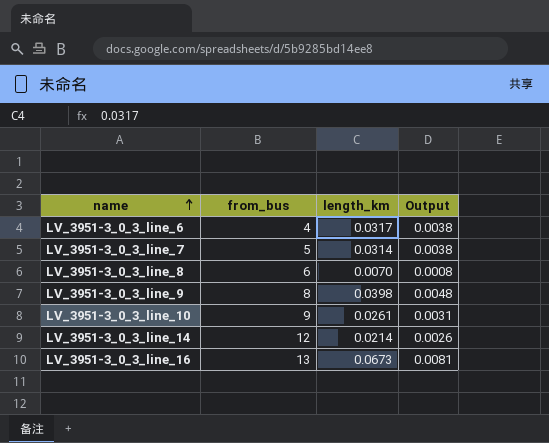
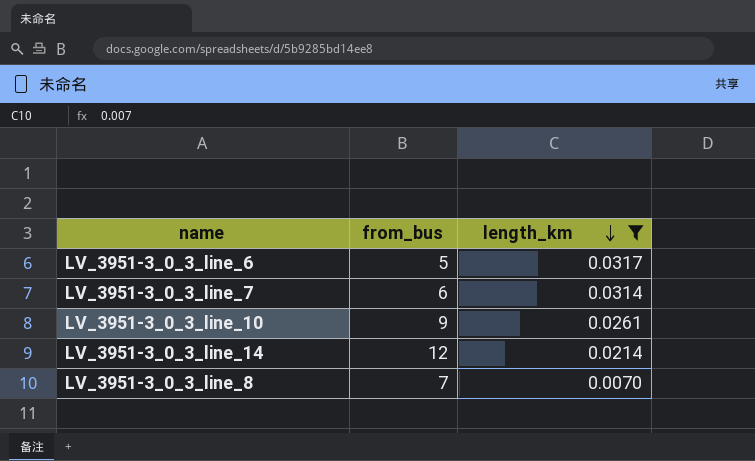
filter: none -> length_km <= 0.0317
row order: name ascending -> length_km descending
column Output | formula: [length_km] * 0.12 -> none
LV_3951-3_0_3_line_6 | from_bus: 4 -> 5
LV_3951-3_0_3_line_7 | from_bus: 5 -> 6
LV_3951-3_0_3_line_8 | from_bus: 6 -> 7

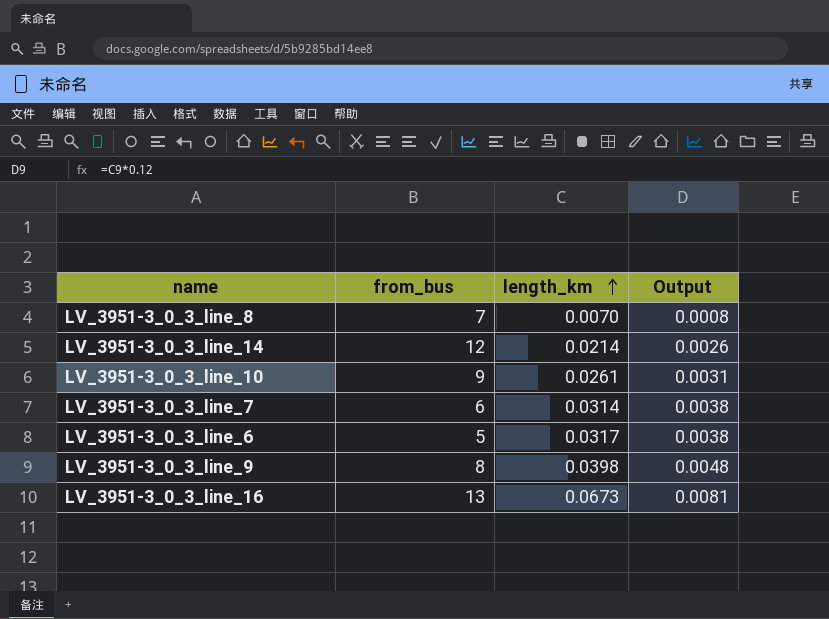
filter: length_km <= 0.0317 -> none
row order: length_km descending -> length_km ascending
column Output | formula: none -> [length_km] * 0.12

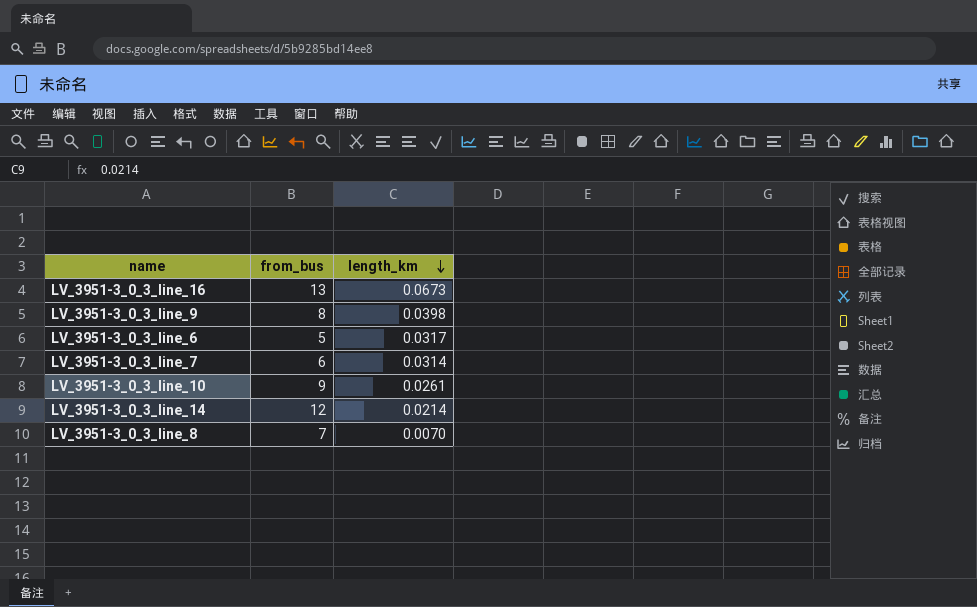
row order: length_km ascending -> length_km descending
column Output | formula: [length_km] * 0.12 -> none

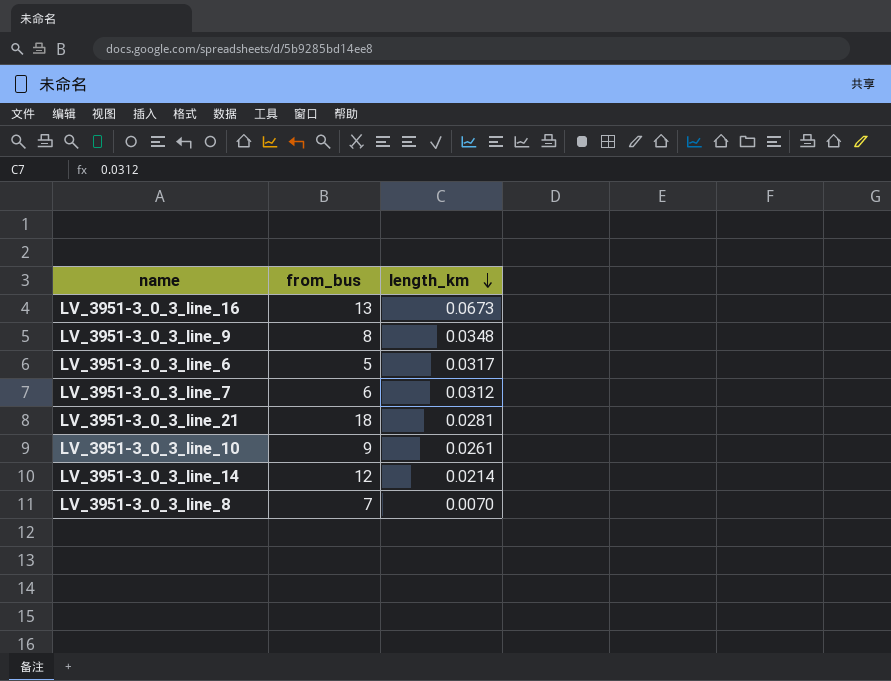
LV_3951-3_0_3_line_9 | length_km: 0.0398 -> 0.0348
LV_3951-3_0_3_line_7 | length_km: 0.0314 -> 0.0312
row LV_3951-3_0_3_line_21: none -> 18 | 0.0281

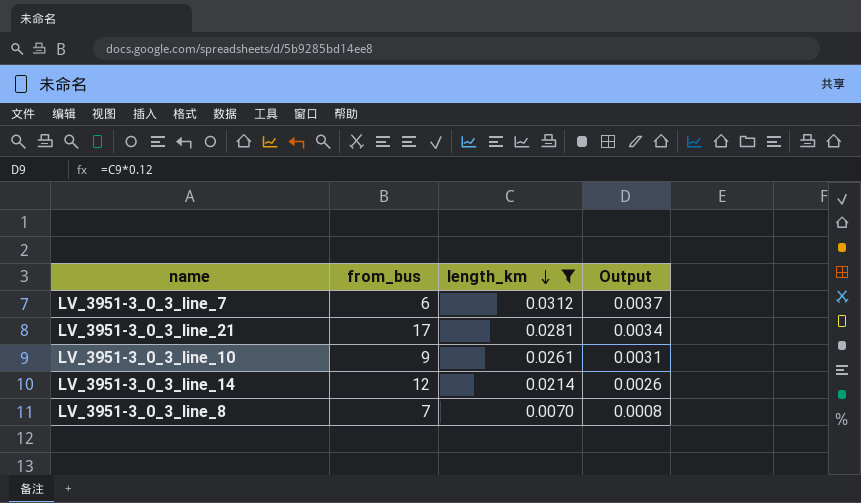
filter: none -> length_km <= 0.0312
column Output | formula: none -> [length_km] * 0.12
LV_3951-3_0_3_line_21 | from_bus: 18 -> 17

